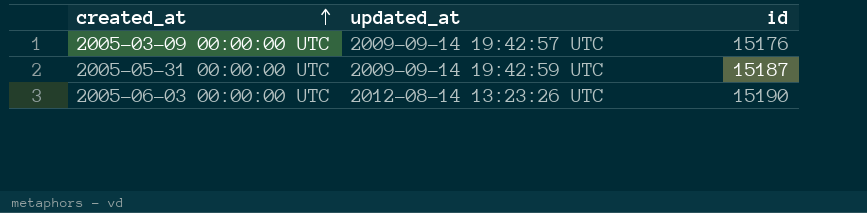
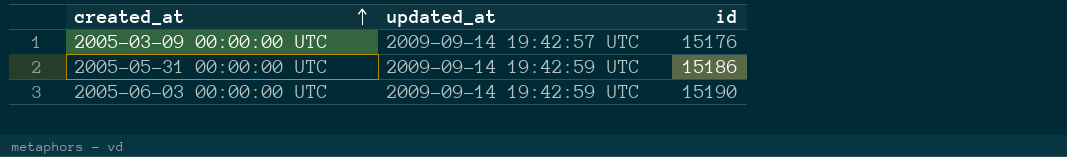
2005-05-31 00:00:00 UTC | id: 15187 -> 15186
2005-06-03 00:00:00 UTC | updated_at: 2012-08-14 13:23:26 UTC -> 2009-09-14 19:42:59 UTC

